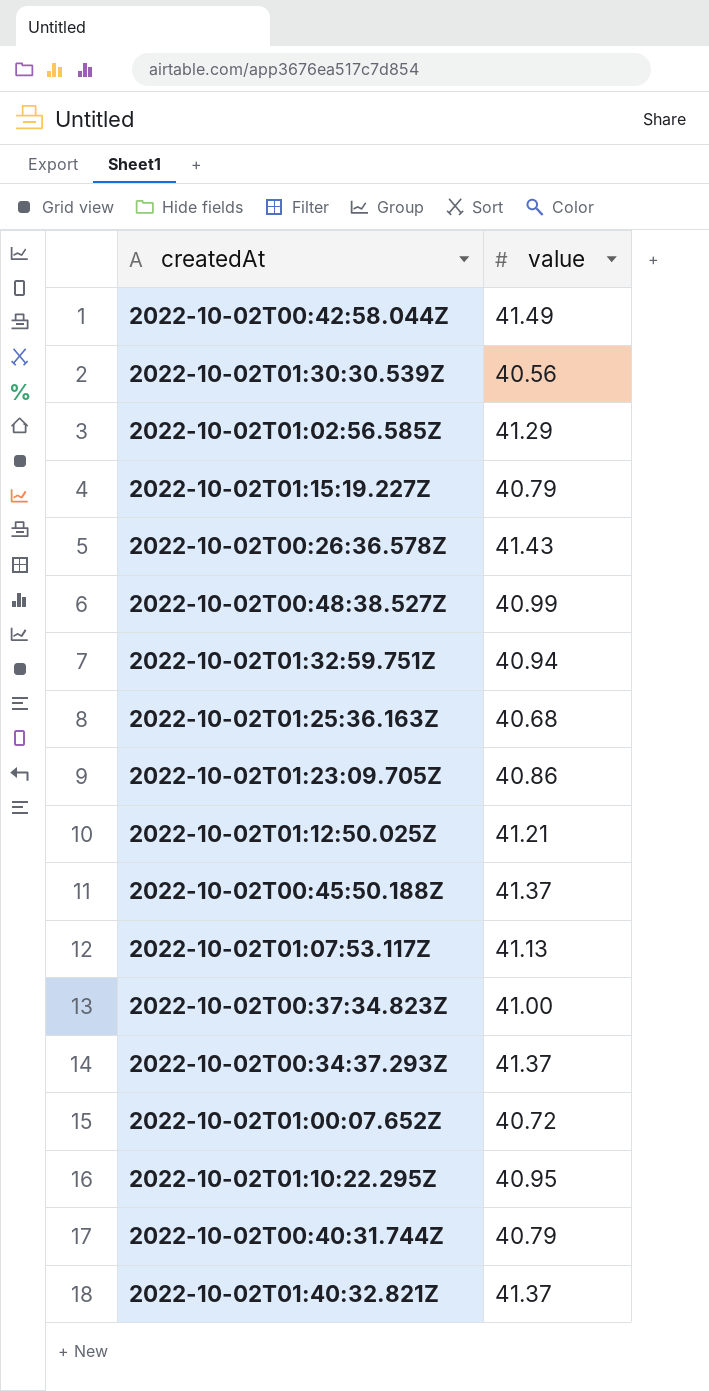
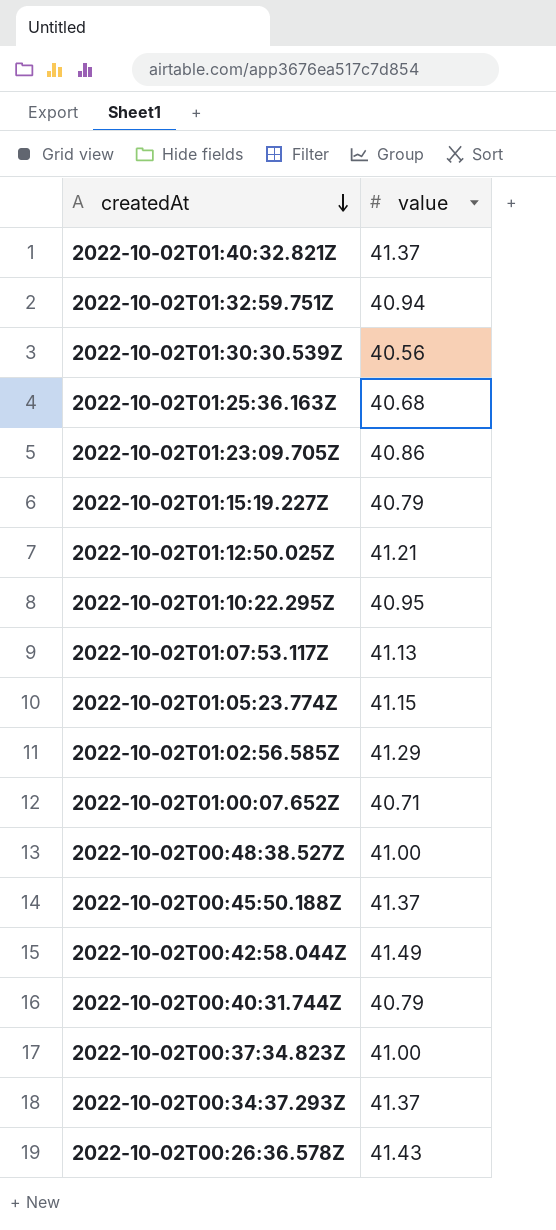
row order: none -> createdAt descending
row 2022-10-02T01:05:23.774Z: none -> 41.15
2022-10-02T01:00:07.652Z | value: 40.72 -> 40.71
2022-10-02T00:48:38.527Z | value: 40.99 -> 41.00

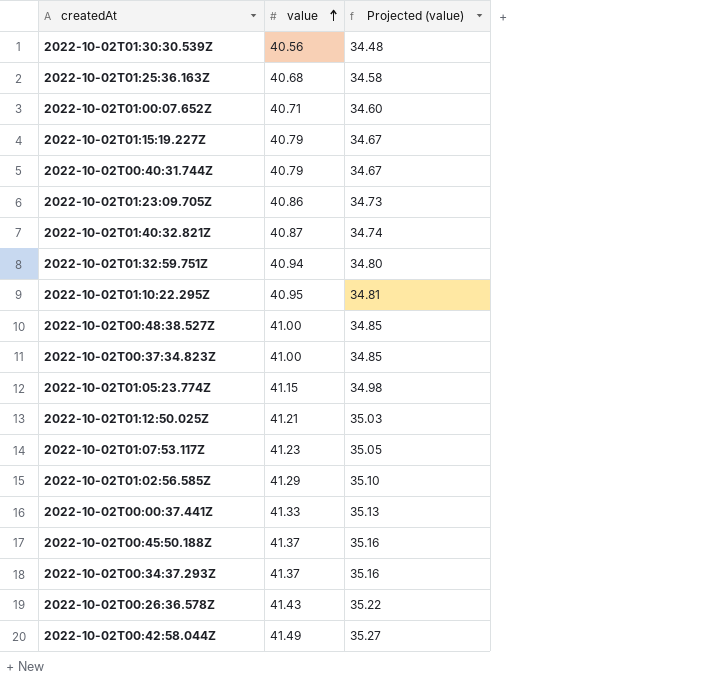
row order: createdAt descending -> value ascending
column Projected (value) | formula: none -> [value] * 0.85
2022-10-02T01:40:32.821Z | value: 41.37 -> 40.87
2022-10-02T01:07:53.117Z | value: 41.13 -> 41.23
row 2022-10-02T00:00:37.441Z: none -> 41.33 | 35.13

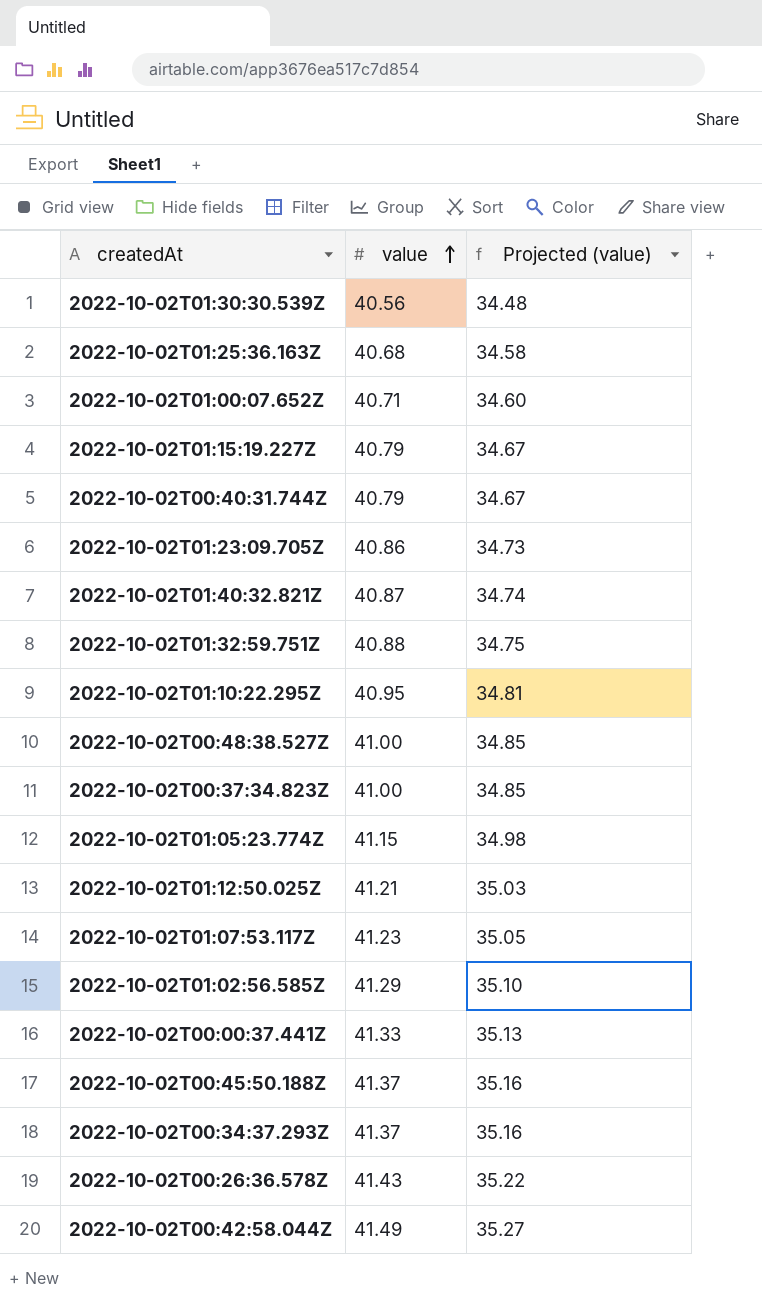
2022-10-02T01:32:59.751Z | value: 40.94 -> 40.88
2022-10-02T01:32:59.751Z | Projected (value): 34.80 -> 34.75

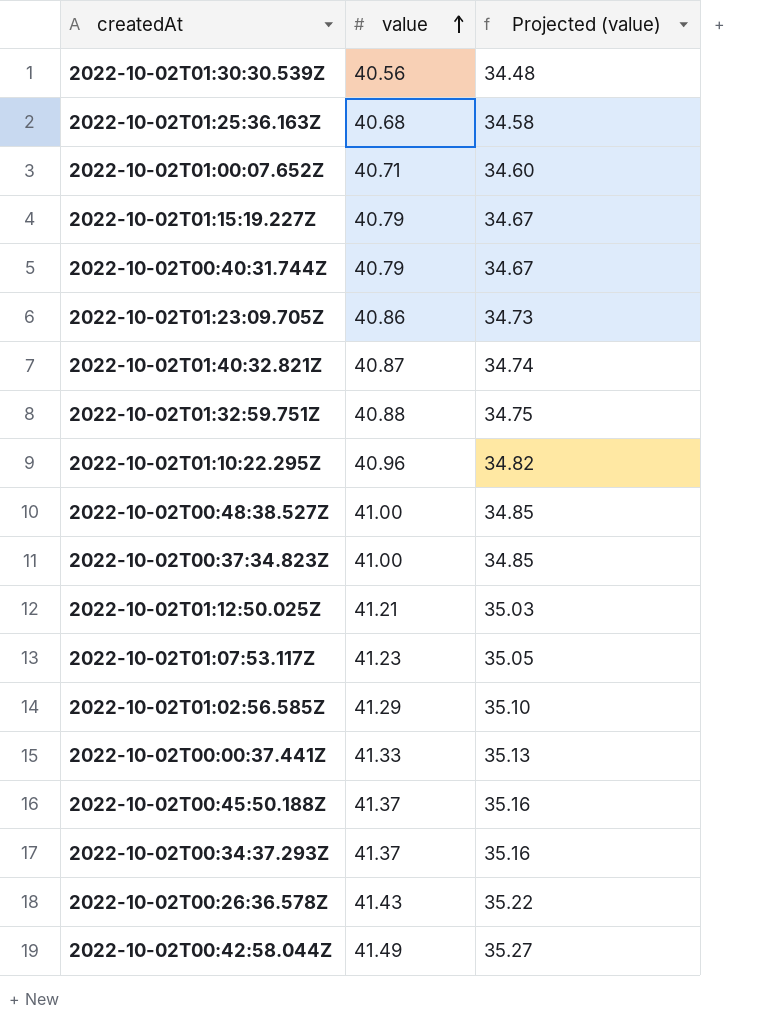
row 2022-10-02T01:05:23.774Z: 41.15 | 34.98 -> none
2022-10-02T01:10:22.295Z | value: 40.95 -> 40.96
2022-10-02T01:10:22.295Z | Projected (value): 34.81 -> 34.82

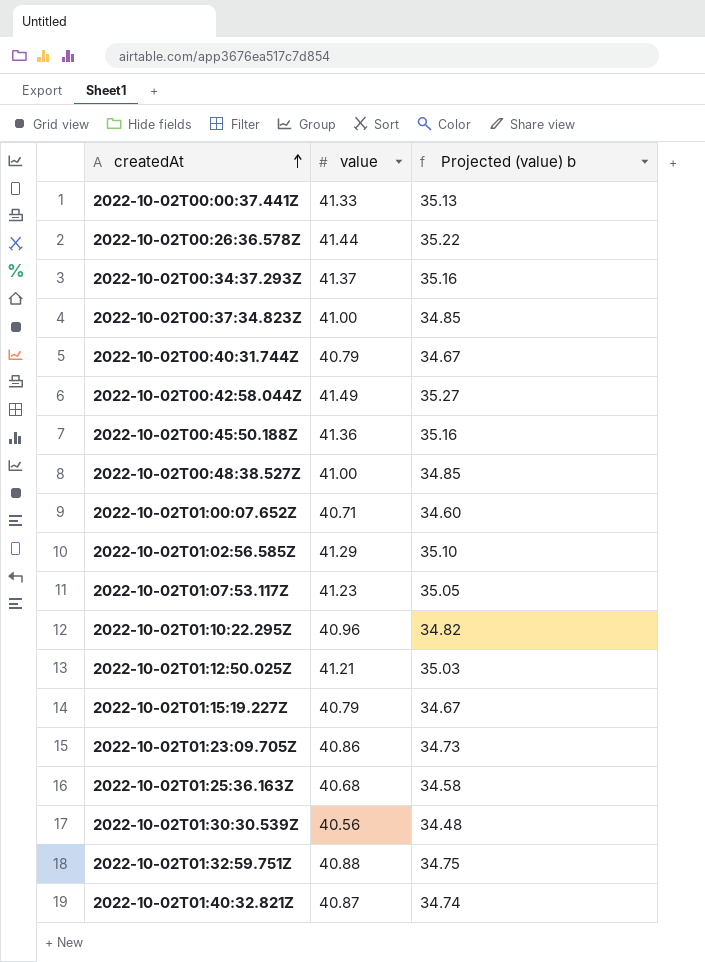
row order: value ascending -> createdAt ascending
column name: Projected (value) -> Projected (value) b
2022-10-02T00:26:36.578Z | value: 41.43 -> 41.44
2022-10-02T00:45:50.188Z | value: 41.37 -> 41.36

